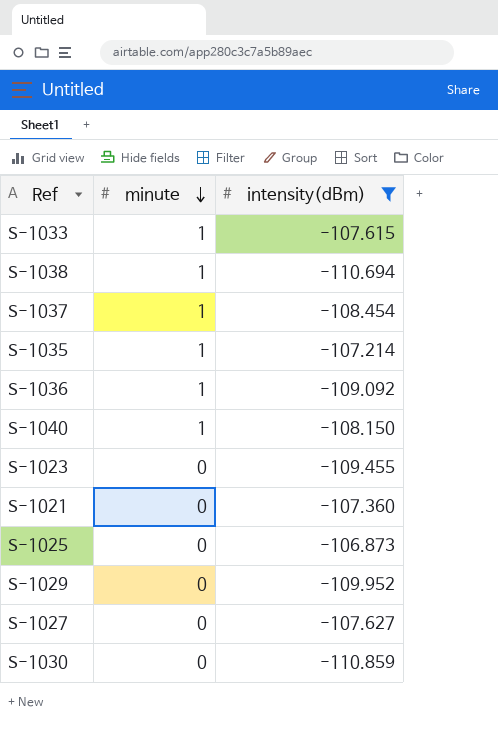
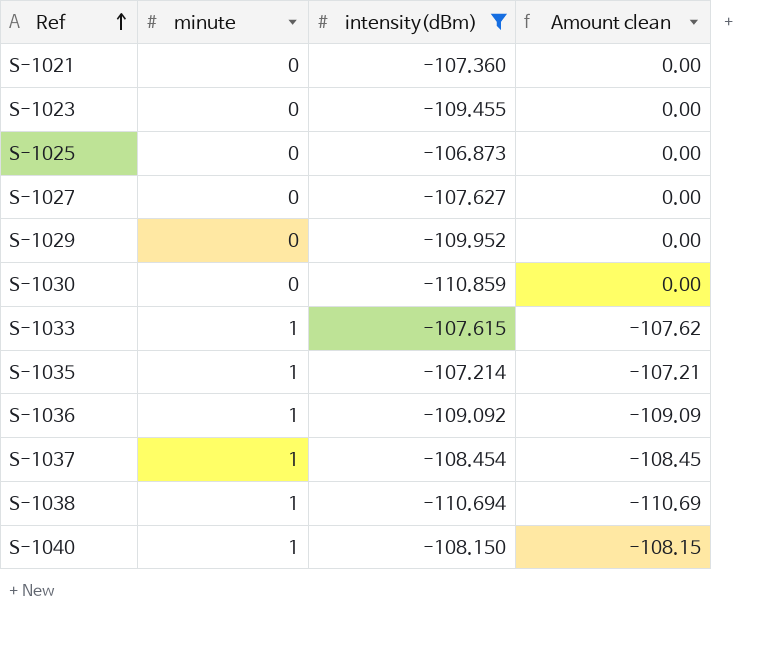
row order: minute descending -> Ref ascending
column Amount clean | formula: none -> [minute] * [intensity(dBm)]

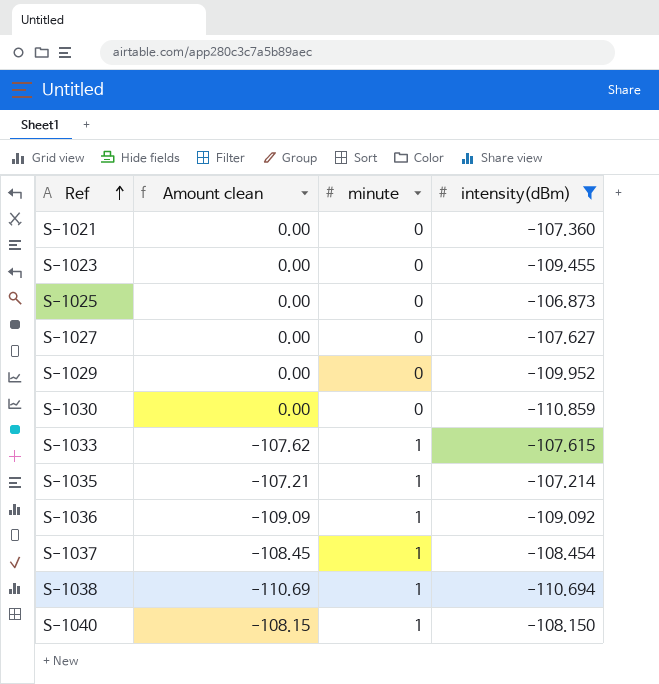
column Amount clean | position: 4 -> 2

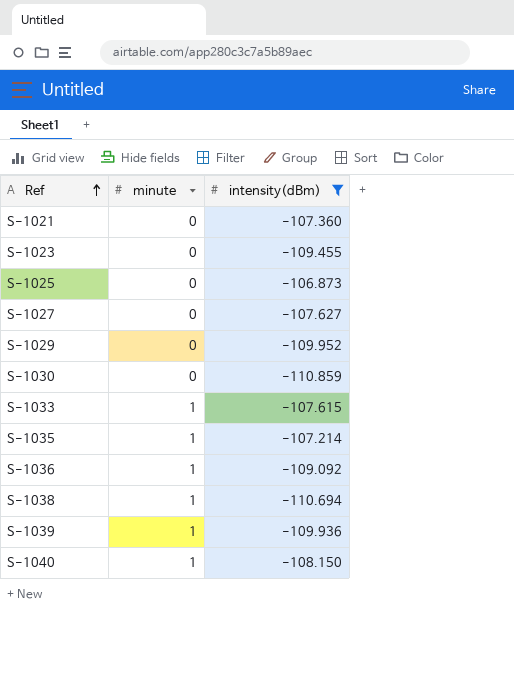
column Amount clean | formula: [minute] * [intensity(dBm)] -> none
row S-1037: -108.45 | 1 | -108.454 -> none
row S-1039: none -> 1 | -109.936

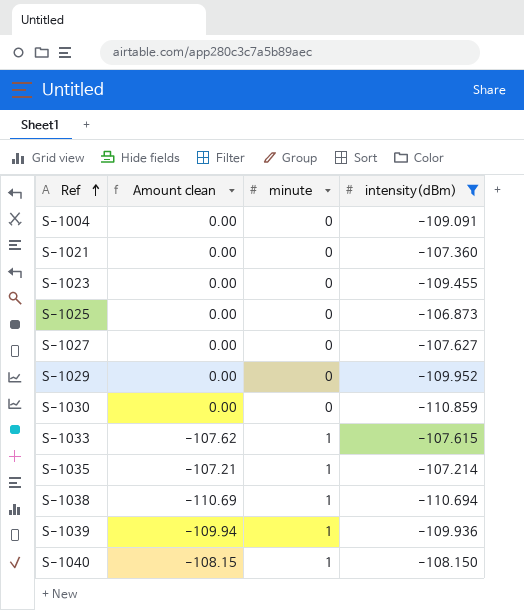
column Amount clean | formula: none -> [minute] * [intensity(dBm)]
row S-1036: 1 | -109.092 -> none
row S-1004: none -> 0.00 | 0 | -109.091

